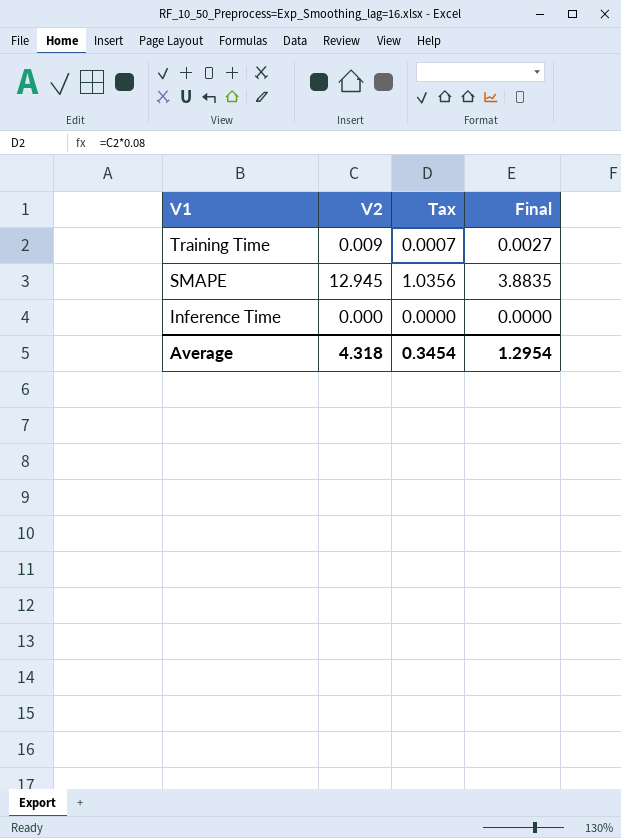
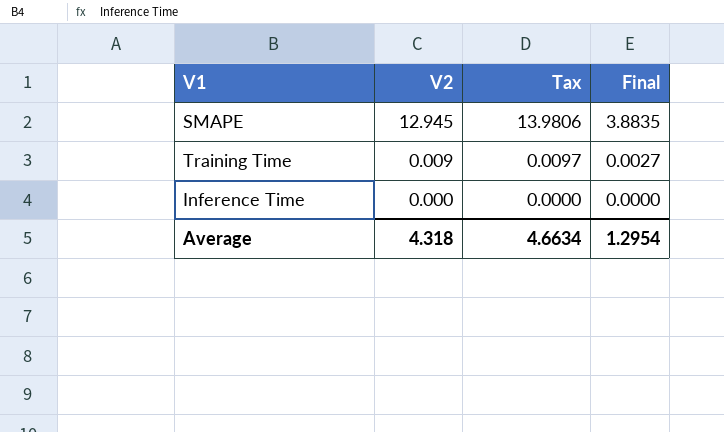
row order: V1 descending -> V2 descending
column Tax | formula: [V2] * 0.08 -> [V2] * 1.08
Average | Tax: 0.3454 -> 4.6634

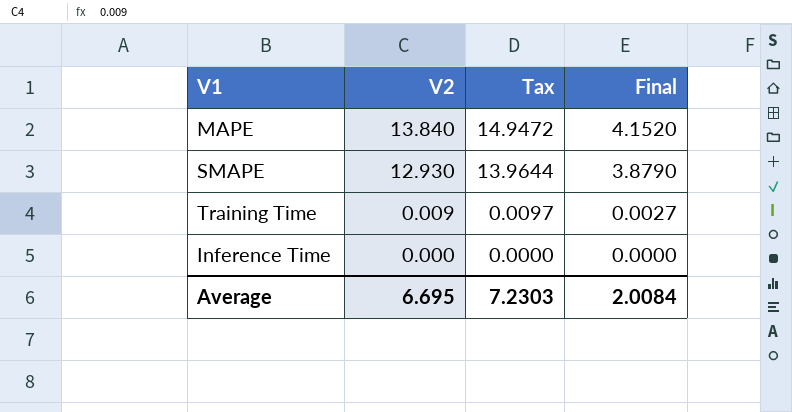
row MAPE: none -> 13.840 | 14.9472 | 4.1520
SMAPE | V2: 12.945 -> 12.930
SMAPE | Tax: 13.9806 -> 13.9644
SMAPE | Final: 3.8835 -> 3.8790
Average | V2: 4.318 -> 6.695
Average | Tax: 4.6634 -> 7.2303
Average | Final: 1.2954 -> 2.0084

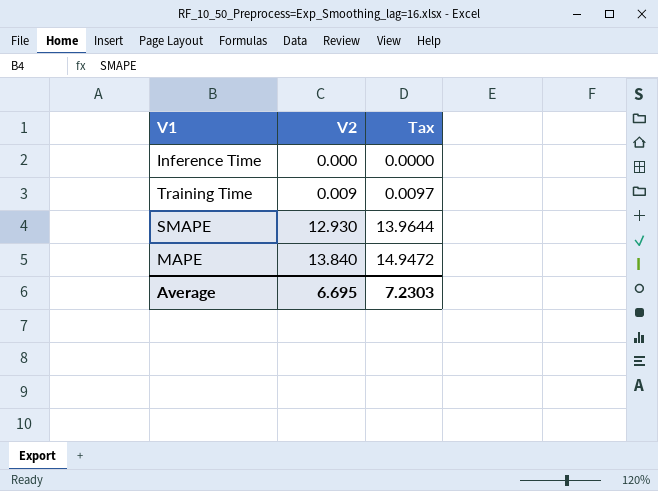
row order: V2 descending -> V2 ascending
column Final | formula: [V2] * 0.3 -> none

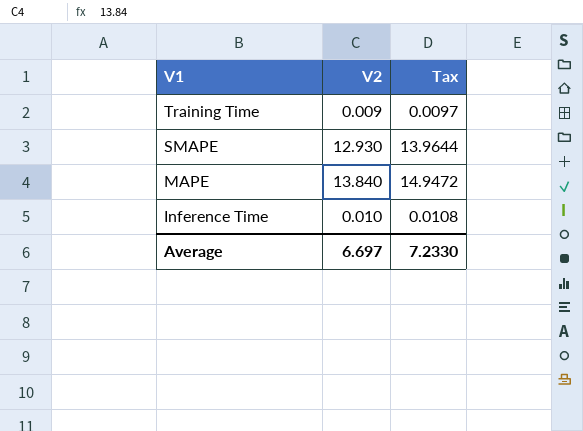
row order: V2 ascending -> V1 descending
Inference Time | V2: 0.000 -> 0.010
Inference Time | Tax: 0.0000 -> 0.0108
Average | V2: 6.695 -> 6.697
Average | Tax: 7.2303 -> 7.2330

